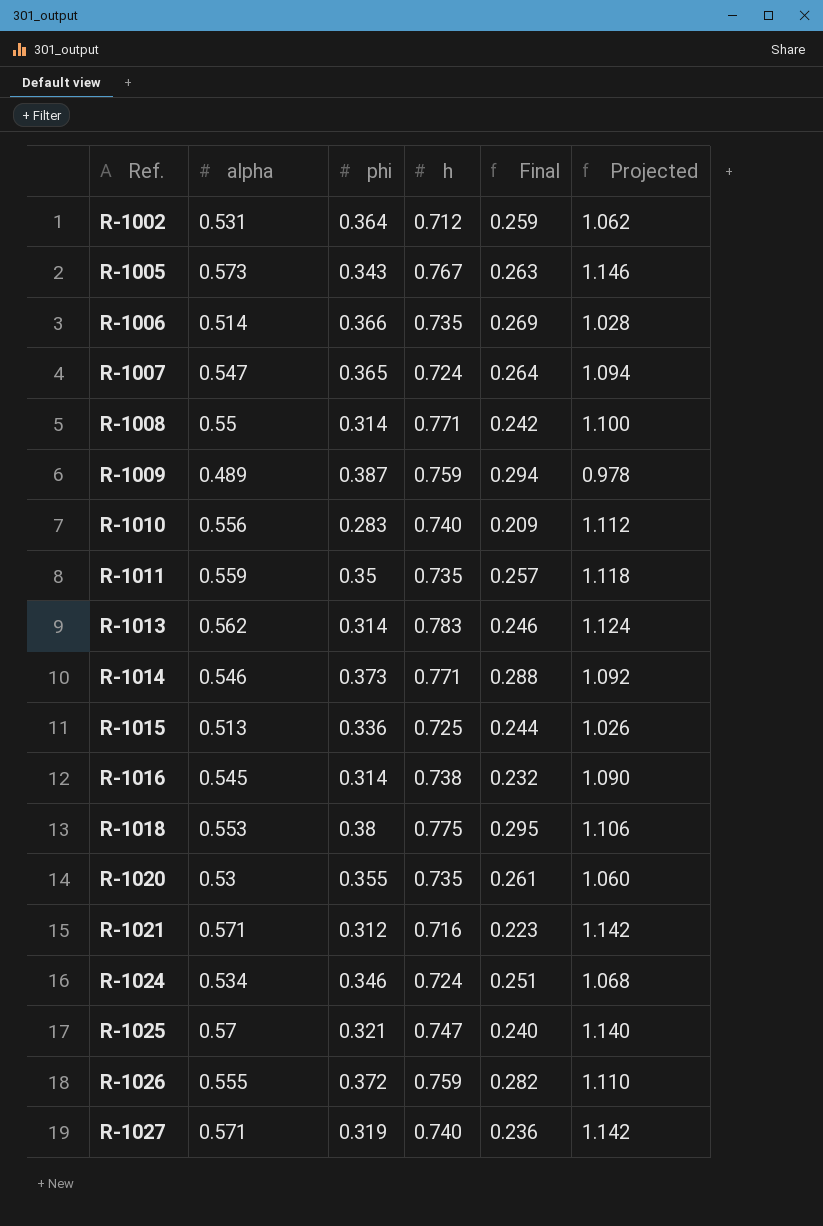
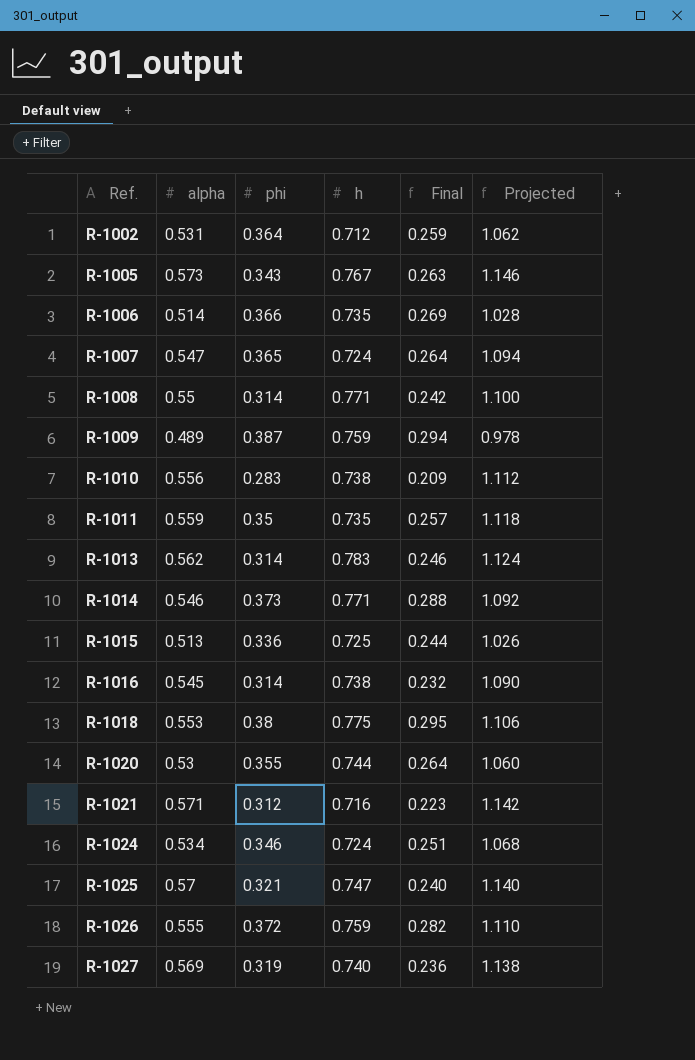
R-1010 | h: 0.740 -> 0.738
R-1020 | h: 0.735 -> 0.744
R-1020 | Final: 0.261 -> 0.264
R-1027 | alpha: 0.571 -> 0.569
R-1027 | Projected: 1.142 -> 1.138

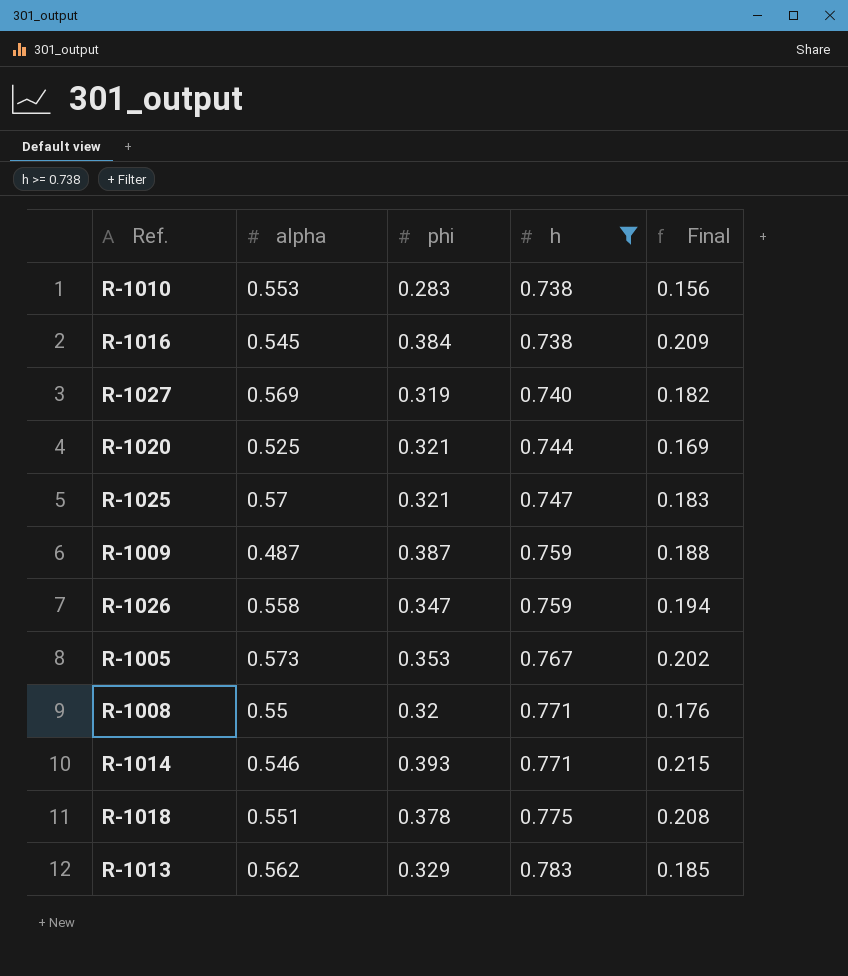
filter: none -> h >= 0.738
row order: Ref. ascending -> h ascending
column Projected | formula: [alpha] * 2 -> none
column Final | formula: [phi] * [h] -> [alpha] * [phi]
R-1010 | alpha: 0.556 -> 0.553
R-1016 | phi: 0.314 -> 0.384
R-1020 | alpha: 0.53 -> 0.525
R-1020 | phi: 0.355 -> 0.321
R-1009 | alpha: 0.489 -> 0.487
R-1026 | alpha: 0.555 -> 0.558
R-1026 | phi: 0.372 -> 0.347
R-1005 | phi: 0.343 -> 0.353
R-1008 | phi: 0.314 -> 0.32
R-1014 | phi: 0.373 -> 0.393
R-1018 | alpha: 0.553 -> 0.551
R-1018 | phi: 0.38 -> 0.378
R-1013 | phi: 0.314 -> 0.329

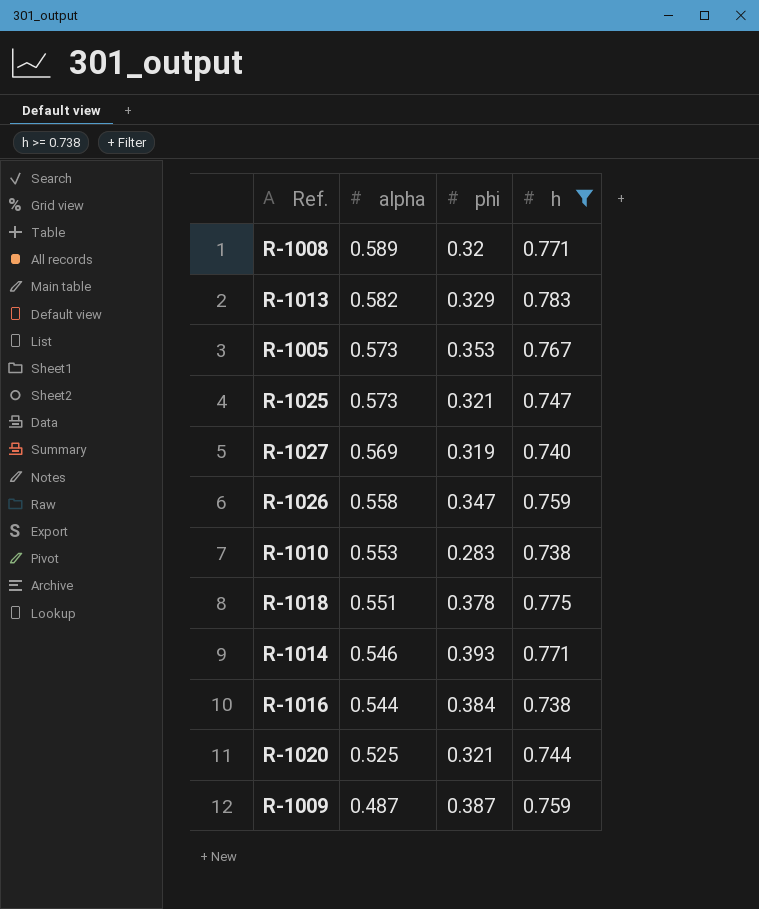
row order: h ascending -> alpha descending
column Final | formula: [alpha] * [phi] -> none
R-1008 | alpha: 0.55 -> 0.589
R-1013 | alpha: 0.562 -> 0.582
R-1025 | alpha: 0.57 -> 0.573
R-1016 | alpha: 0.545 -> 0.544

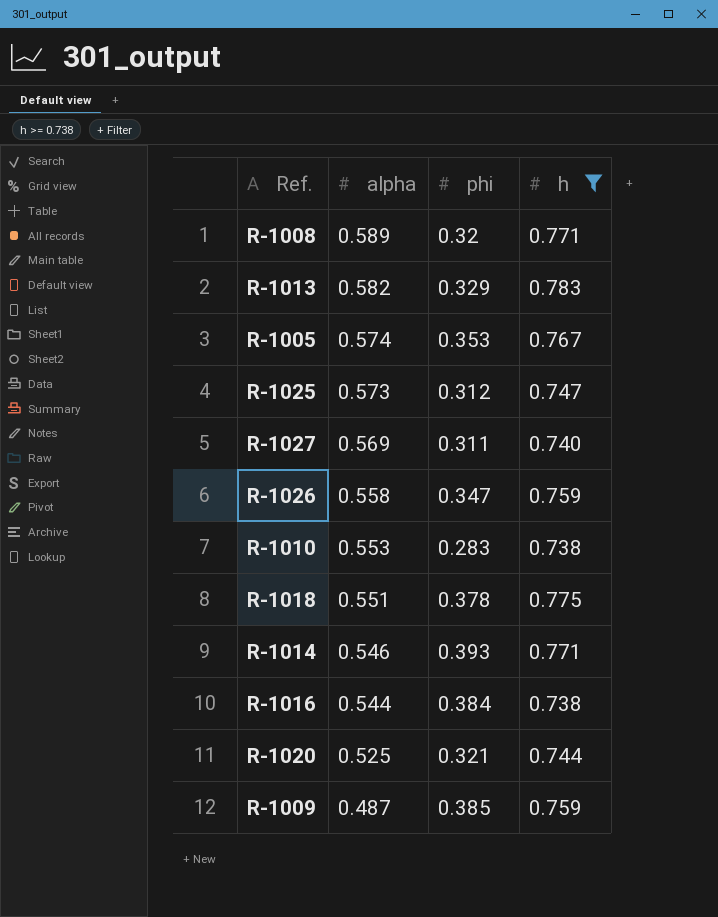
R-1005 | alpha: 0.573 -> 0.574
R-1025 | phi: 0.321 -> 0.312
R-1027 | phi: 0.319 -> 0.311
R-1009 | phi: 0.387 -> 0.385

